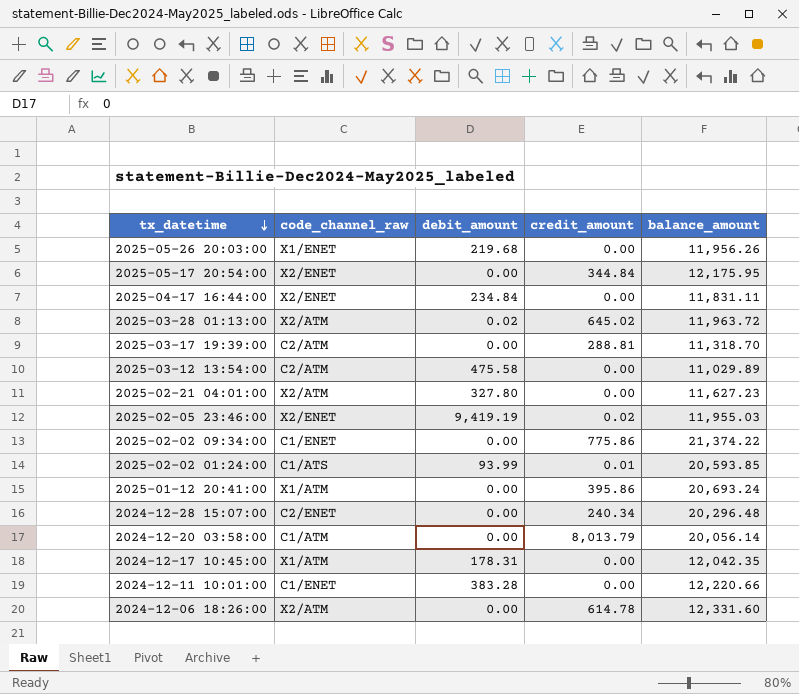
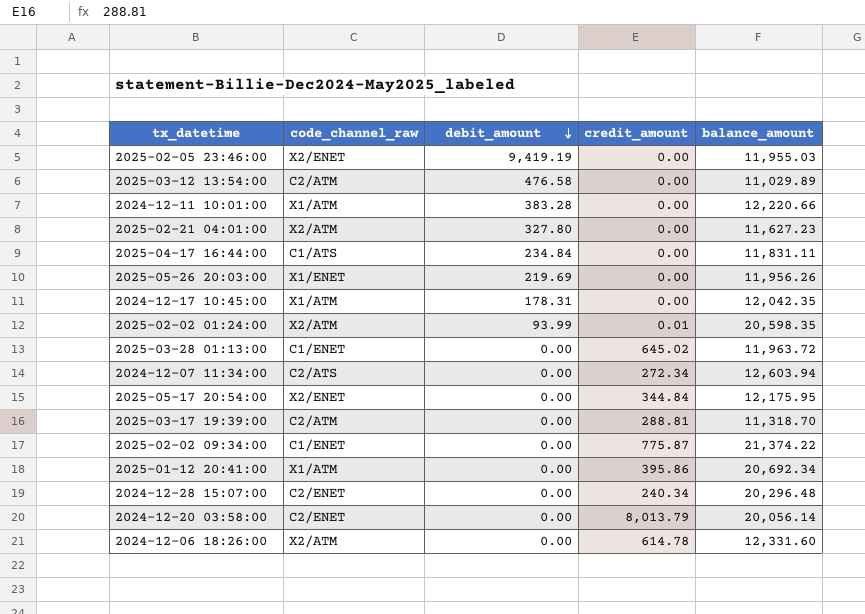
row order: tx_datetime descending -> debit_amount descending
2025-02-05 23:46:00 | credit_amount: 0.02 -> 0.00
2025-03-12 13:54:00 | debit_amount: 475.58 -> 476.58
2024-12-11 10:01:00 | code_channel_raw: C1/ENET -> X1/ATM
2025-04-17 16:44:00 | code_channel_raw: X2/ENET -> C1/ATS
2025-05-26 20:03:00 | debit_amount: 219.68 -> 219.69
2025-02-02 01:24:00 | code_channel_raw: C1/ATS -> X2/ATM
2025-02-02 01:24:00 | balance_amount: 20,593.85 -> 20,598.35
2025-03-28 01:13:00 | code_channel_raw: X2/ATM -> C1/ENET
2025-03-28 01:13:00 | debit_amount: 0.02 -> 0.00
row 2024-12-07 11:34:00: none -> C2/ATS | 0.00 | 272.34 | 12,603.94
2025-02-02 09:34:00 | credit_amount: 775.86 -> 775.87
2025-01-12 20:41:00 | balance_amount: 20,693.24 -> 20,692.34
2024-12-20 03:58:00 | code_channel_raw: C1/ATM -> C2/ENET

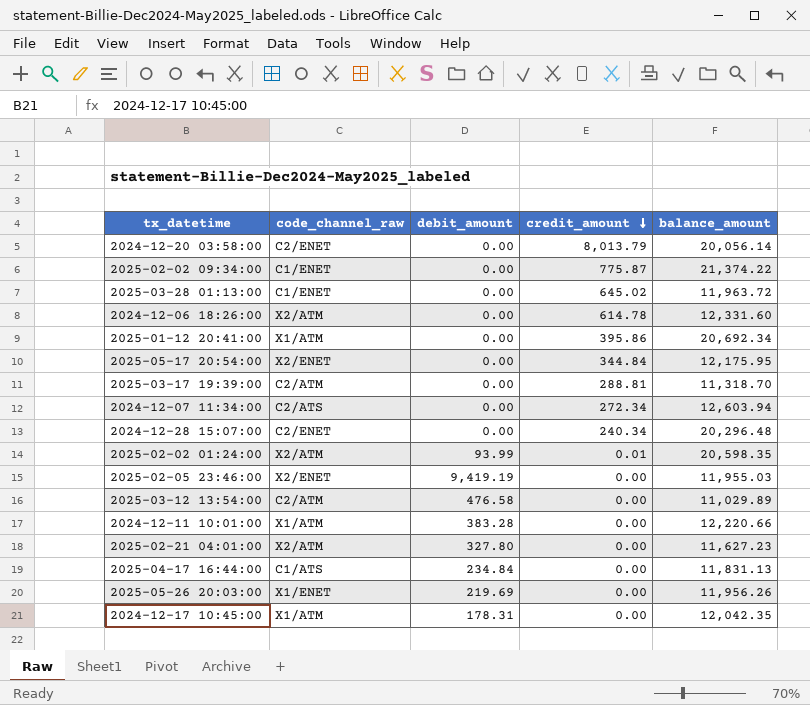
row order: debit_amount descending -> credit_amount descending
2025-04-17 16:44:00 | balance_amount: 11,831.11 -> 11,831.13

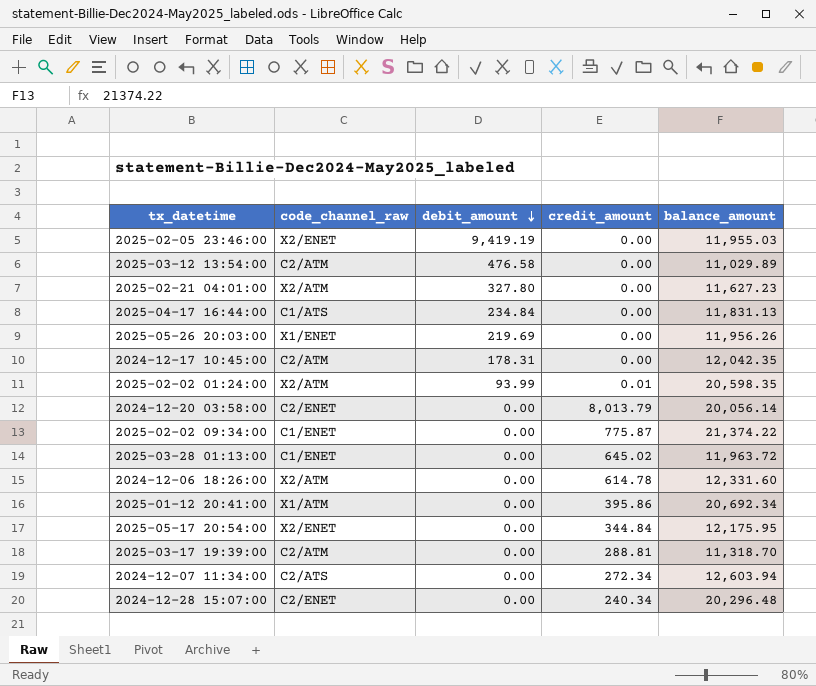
row order: credit_amount descending -> debit_amount descending
row 2024-12-11 10:01:00: X1/ATM | 383.28 | 0.00 | 12,220.66 -> none
2024-12-17 10:45:00 | code_channel_raw: X1/ATM -> C2/ATM

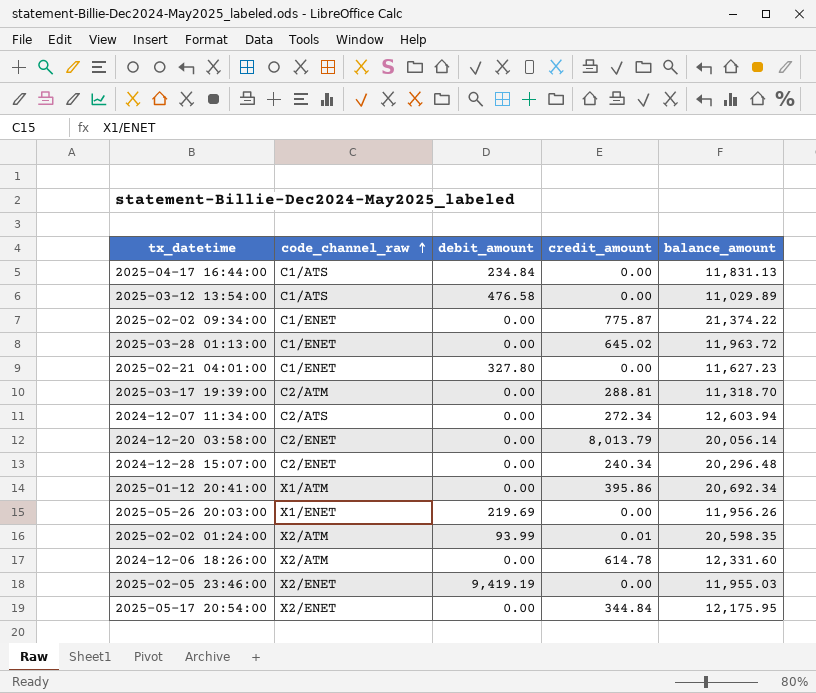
row order: debit_amount descending -> code_channel_raw ascending
row 2024-12-17 10:45:00: C2/ATM | 178.31 | 0.00 | 12,042.35 -> none
2025-03-12 13:54:00 | code_channel_raw: C2/ATM -> C1/ATS
2025-02-21 04:01:00 | code_channel_raw: X2/ATM -> C1/ENET

